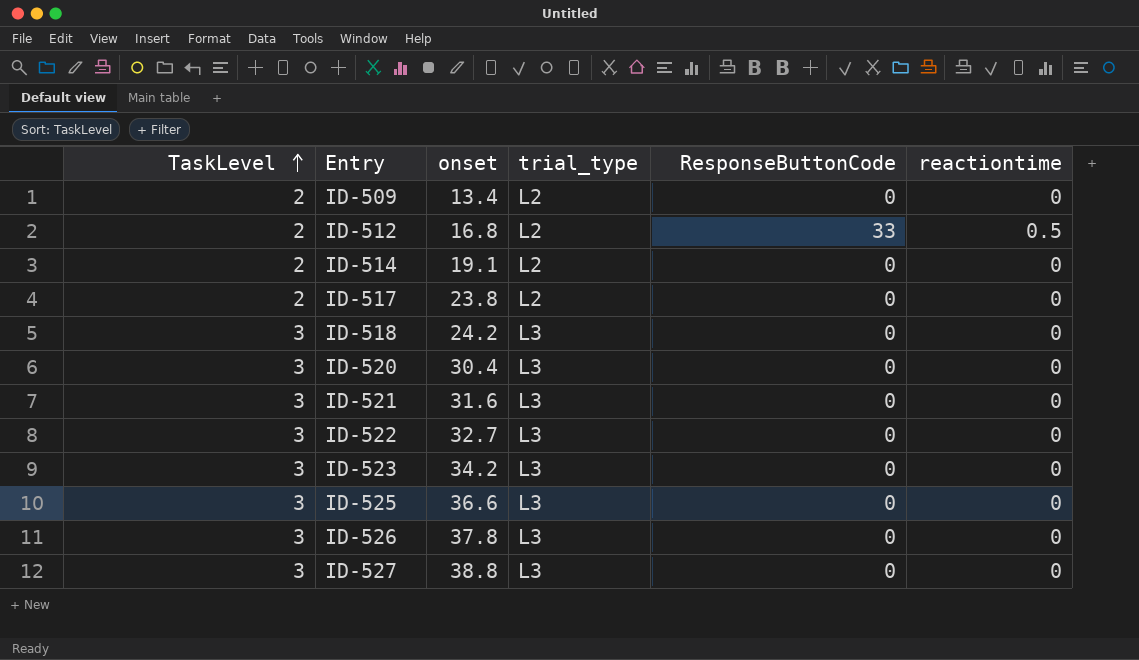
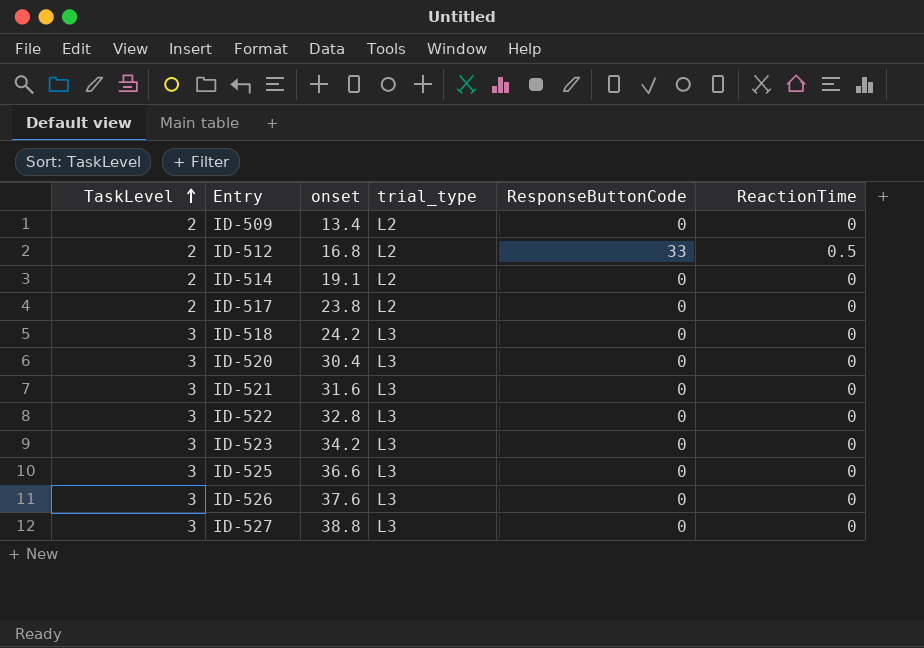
column name: reactiontime -> ReactionTime
ID-522 | onset: 32.7 -> 32.8
ID-526 | onset: 37.8 -> 37.6

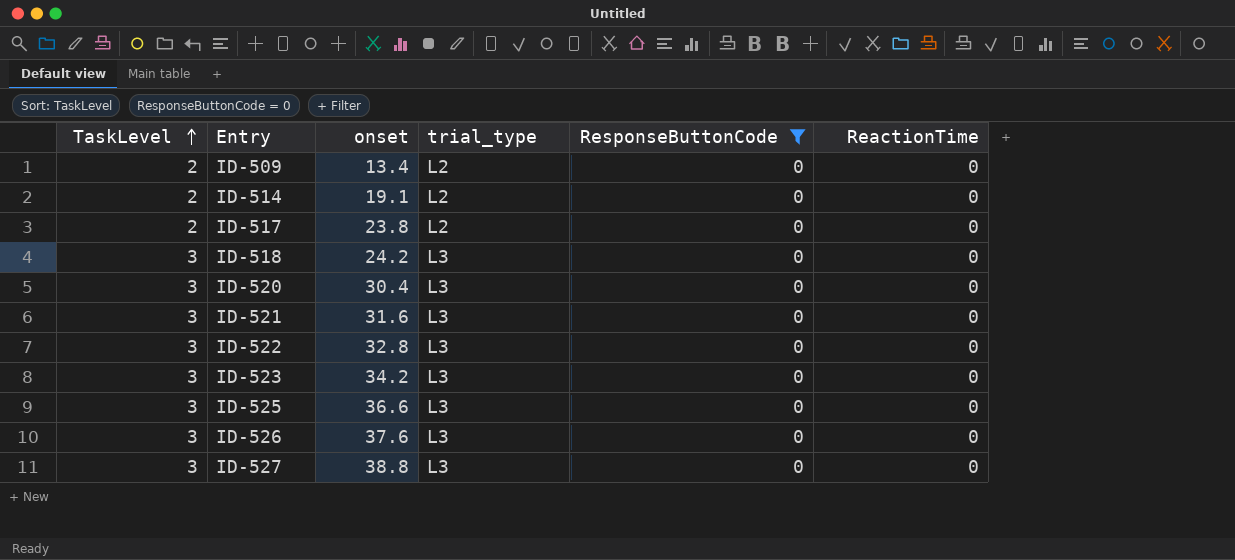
filter: none -> ResponseButtonCode = 0

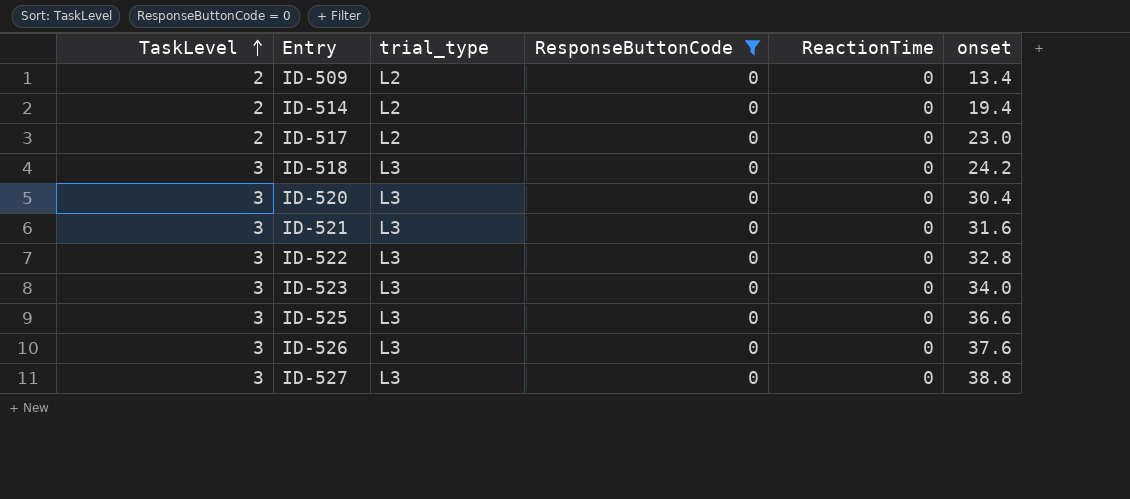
column onset | position: 3 -> 6
ID-514 | onset: 19.1 -> 19.4
ID-517 | onset: 23.8 -> 23.0
ID-523 | onset: 34.2 -> 34.0

